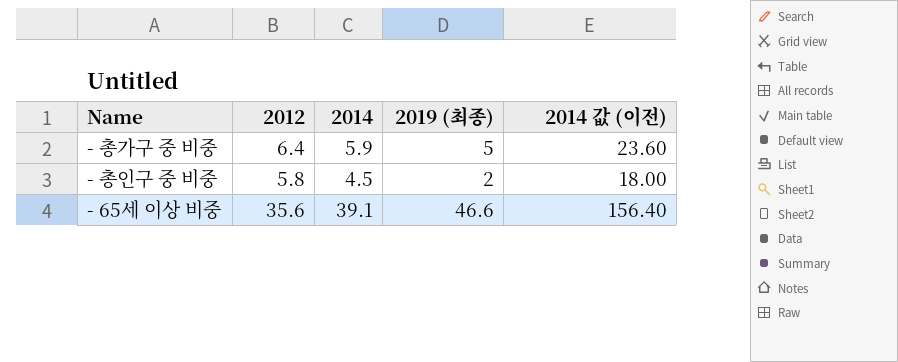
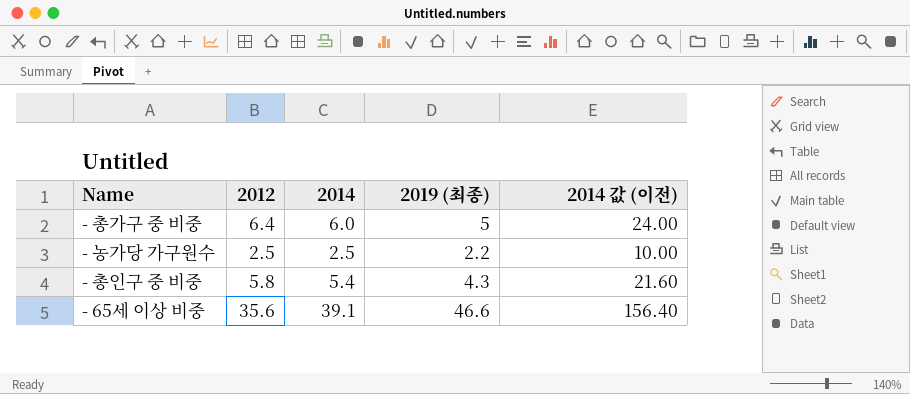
- 총가구 중 비중 | 2014: 5.9 -> 6.0
- 총가구 중 비중 | 2014 값 (이전): 23.60 -> 24.00
row - 농가당 가구원수: none -> 2.5 | 2.5 | 2.2 | 10.00
- 총인구 중 비중 | 2014: 4.5 -> 5.4
- 총인구 중 비중 | 2019 (최종): 2 -> 4.3
- 총인구 중 비중 | 2014 값 (이전): 18.00 -> 21.60

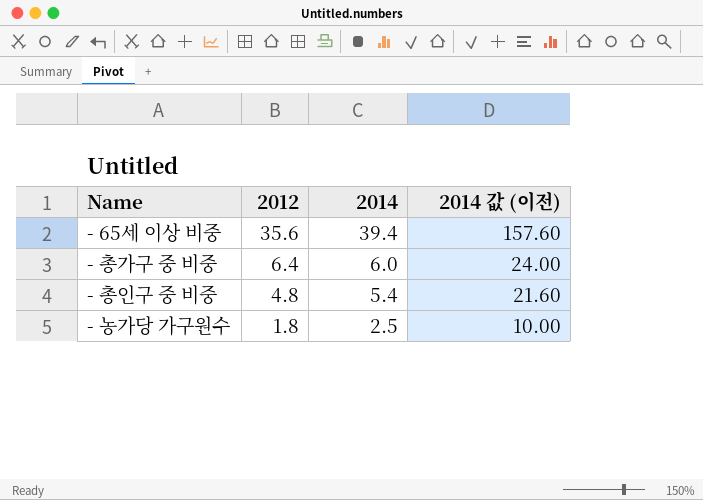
row order: none -> 2012 descending
column 2019 (최종) | position: 4 -> none
- 65세 이상 비중 | 2014: 39.1 -> 39.4
- 65세 이상 비중 | 2014 값 (이전): 156.40 -> 157.60
- 총인구 중 비중 | 2012: 5.8 -> 4.8
- 농가당 가구원수 | 2012: 2.5 -> 1.8

